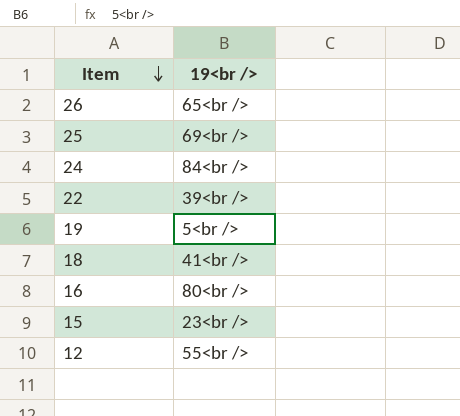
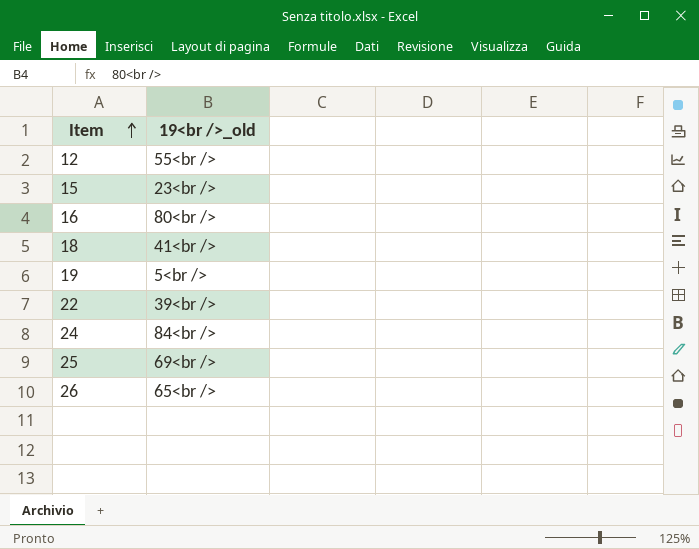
row order: Item descending -> Item ascending
column name: 19<br /> -> 19<br />_old

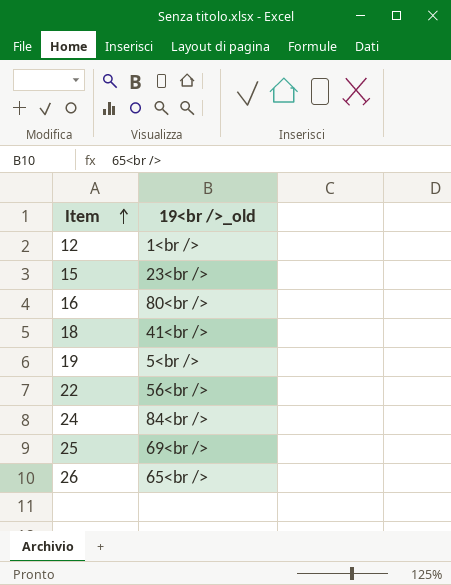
12 | 19<br />_old: 55<br /> -> 1<br />
22 | 19<br />_old: 39<br /> -> 56<br />

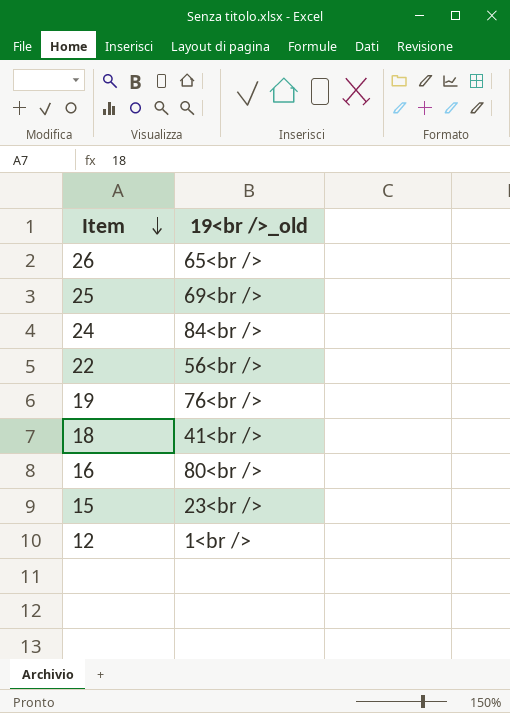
row order: Item ascending -> Item descending
19 | 19<br />_old: 5<br /> -> 76<br />

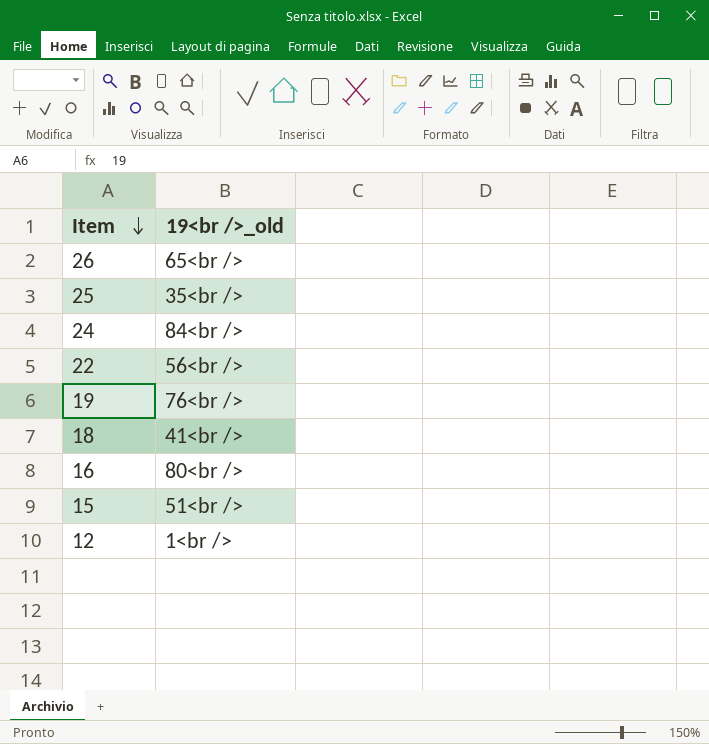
25 | 19<br />_old: 69<br /> -> 35<br />
15 | 19<br />_old: 23<br /> -> 51<br />

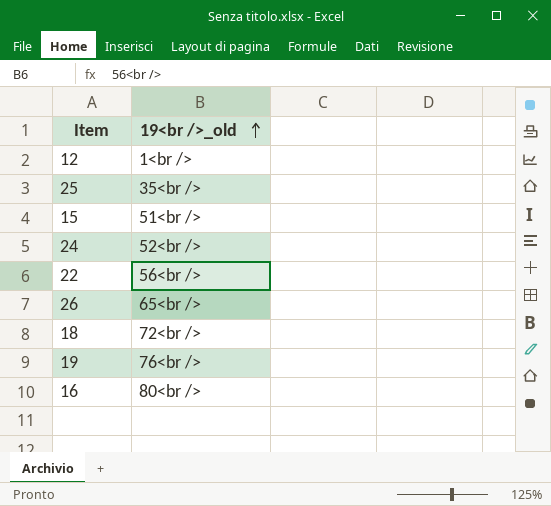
row order: Item descending -> 19<br />_old ascending
24 | 19<br />_old: 84<br /> -> 52<br />
18 | 19<br />_old: 41<br /> -> 72<br />

